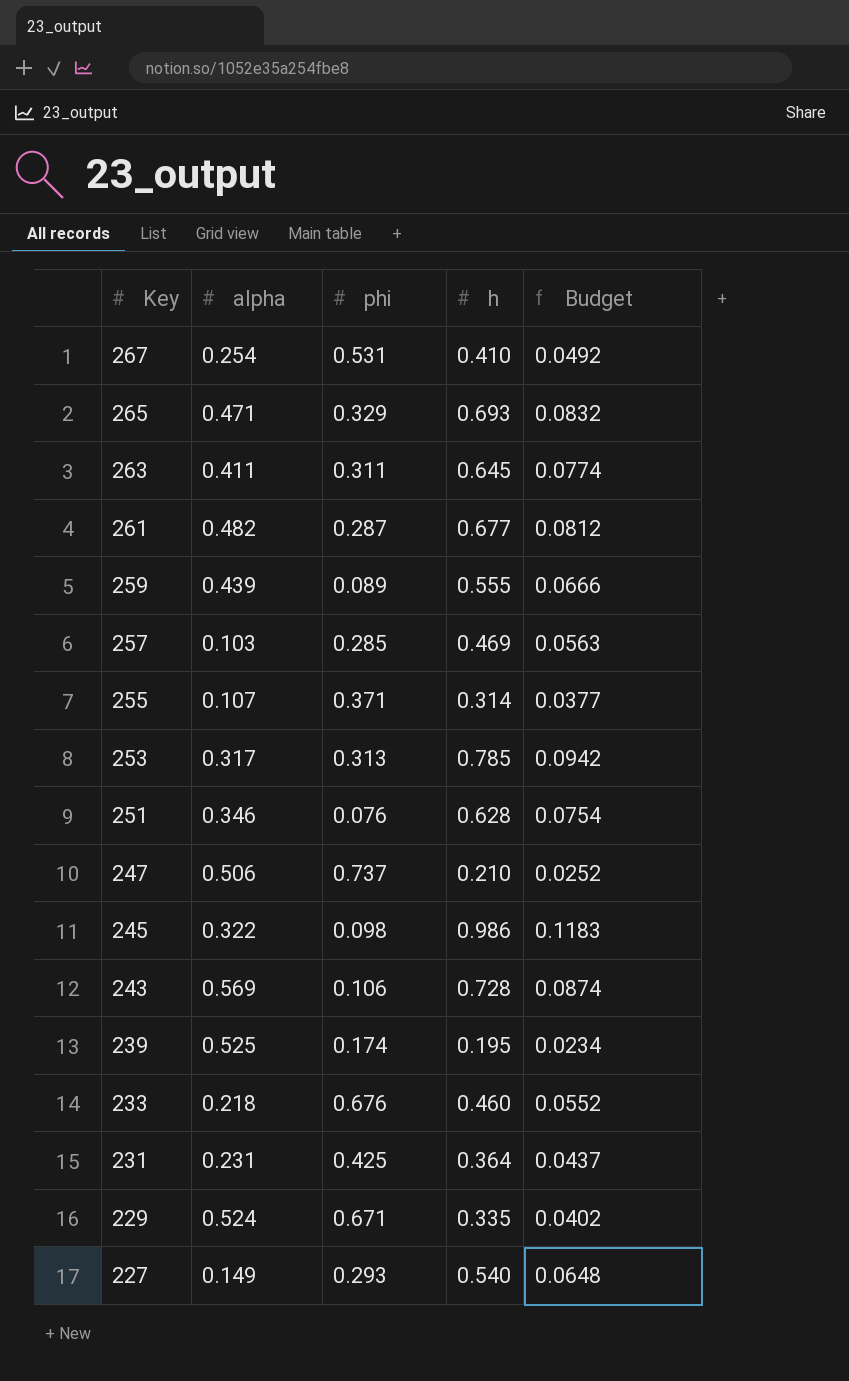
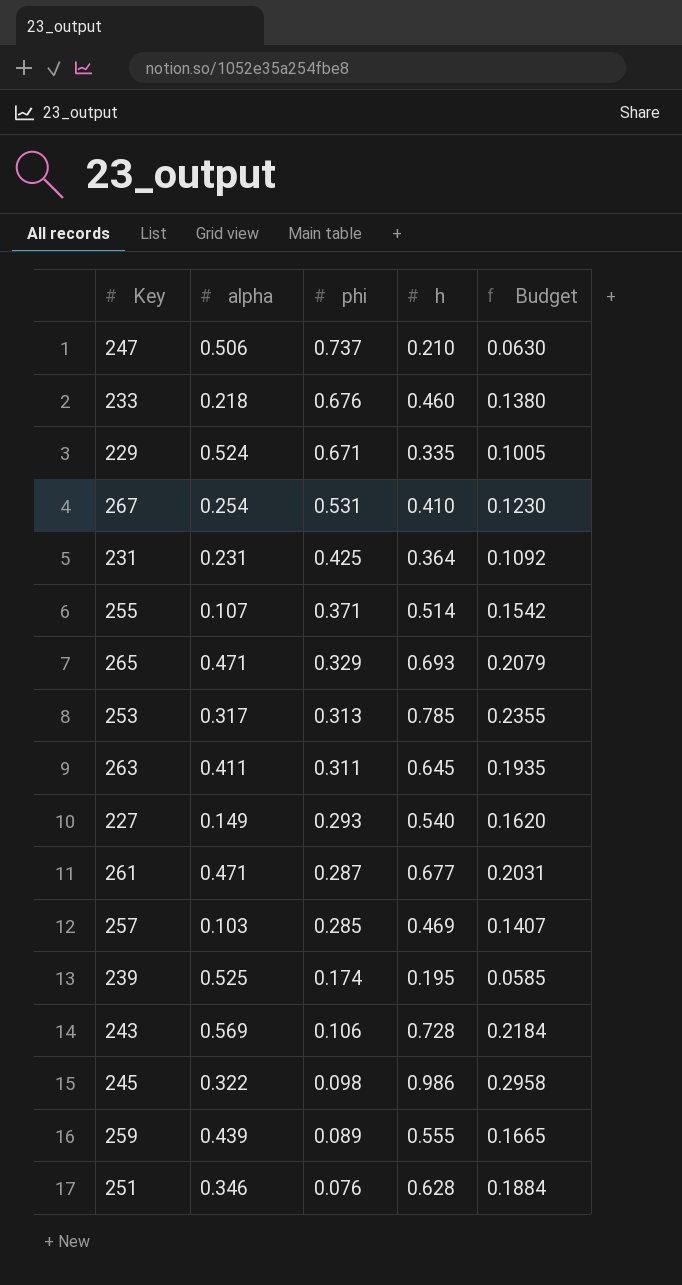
row order: Key descending -> phi descending
column Budget | formula: [h] * 0.12 -> [h] * 0.3
255 | h: 0.314 -> 0.514
261 | alpha: 0.482 -> 0.471

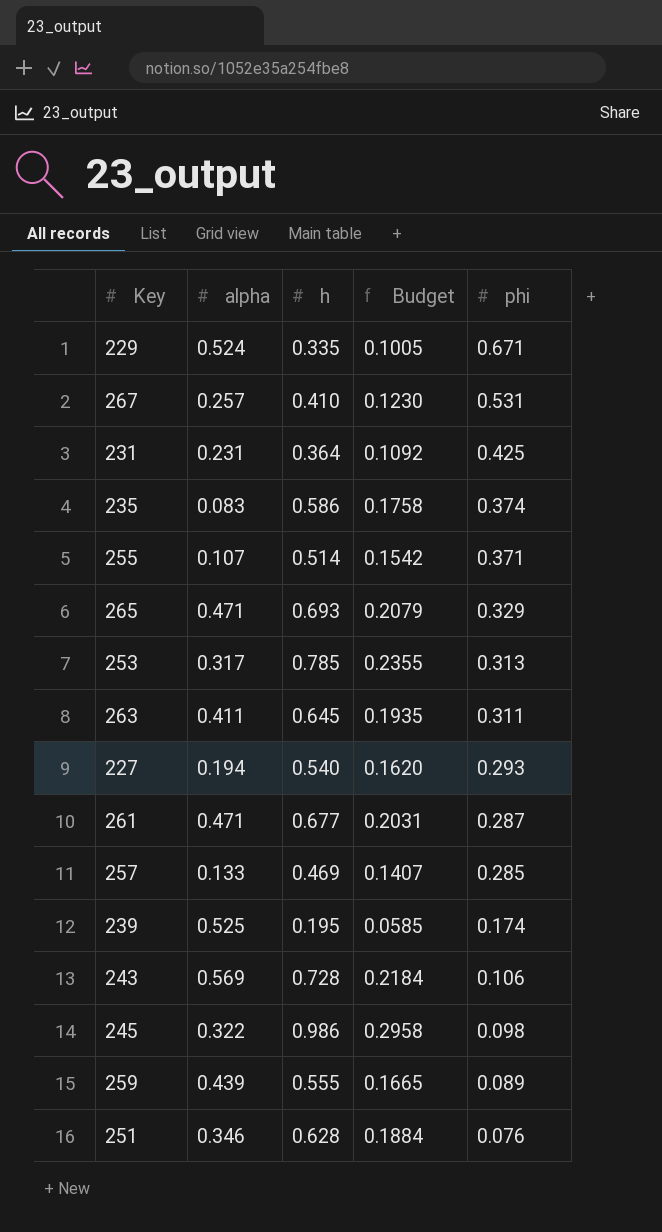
column phi | position: 3 -> 5
row 247: 0.506 | 0.737 | 0.210 | 0.0630 -> none
row 233: 0.218 | 0.676 | 0.460 | 0.1380 -> none
267 | alpha: 0.254 -> 0.257
row 235: none -> 0.083 | 0.586 | 0.1758 | 0.374
227 | alpha: 0.149 -> 0.194
257 | alpha: 0.103 -> 0.133

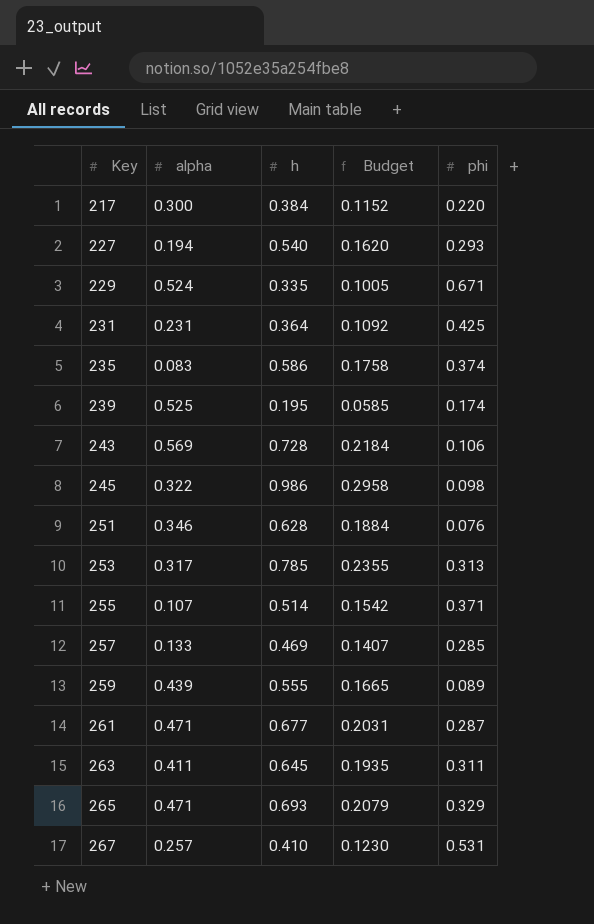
row order: phi descending -> Key ascending
row 217: none -> 0.300 | 0.384 | 0.1152 | 0.220

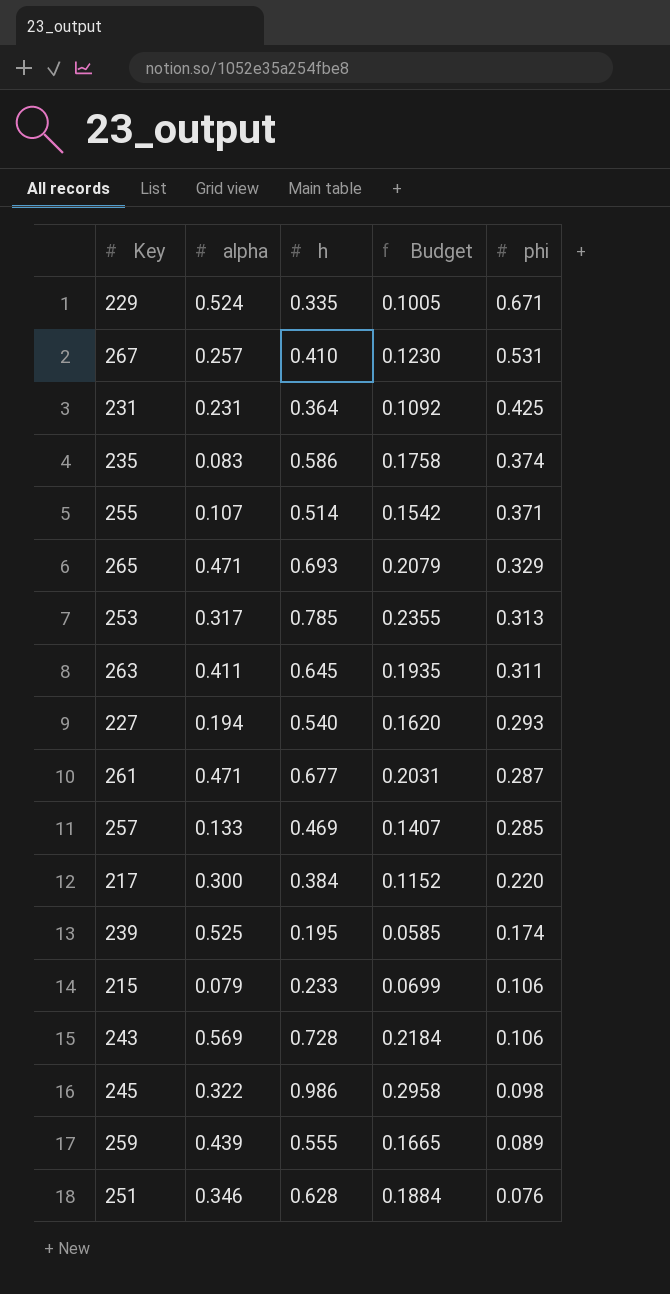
row order: Key ascending -> phi descending
row 215: none -> 0.079 | 0.233 | 0.0699 | 0.106

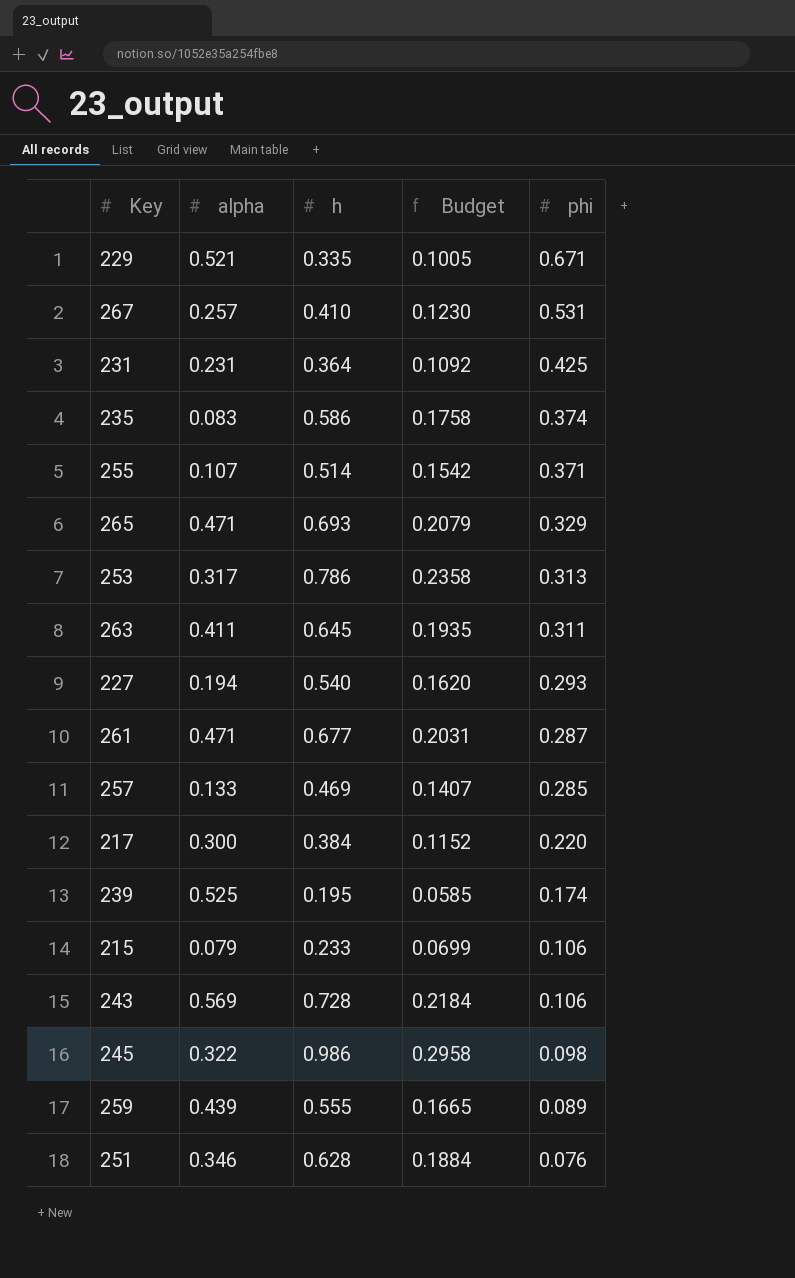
229 | alpha: 0.524 -> 0.521
253 | h: 0.785 -> 0.786
253 | Budget: 0.2355 -> 0.2358

